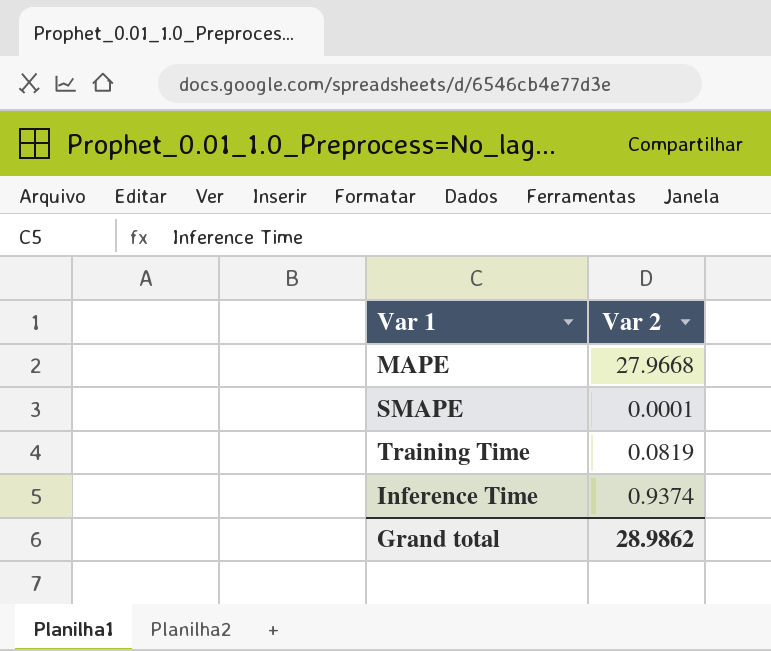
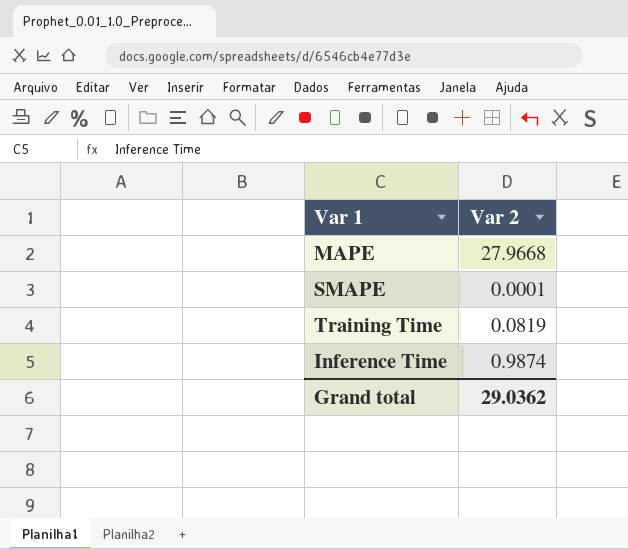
Inference Time | Var 2: 0.9374 -> 0.9874
Grand total | Var 2: 28.9862 -> 29.0362

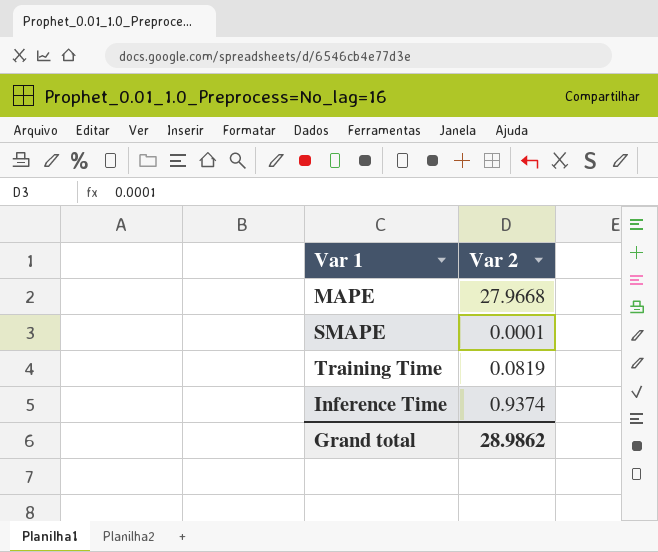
Inference Time | Var 2: 0.9874 -> 0.9374
Grand total | Var 2: 29.0362 -> 28.9862

